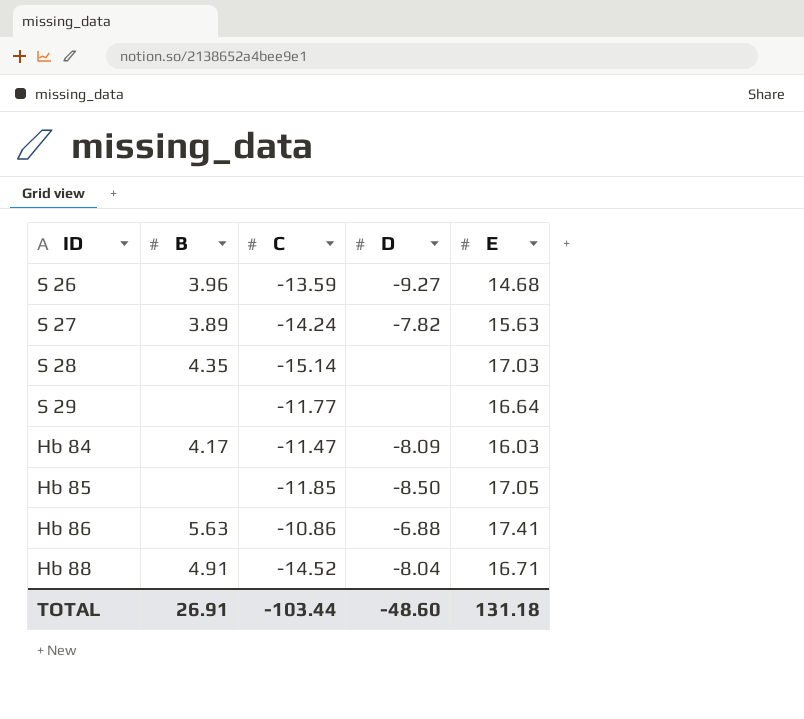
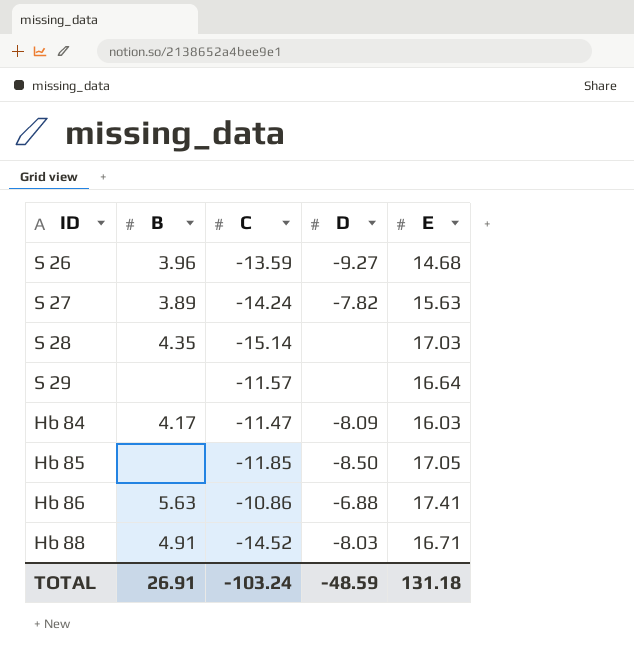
S 29 | C: -11.77 -> -11.57
Hb 88 | D: -8.04 -> -8.03
TOTAL | C: -103.44 -> -103.24
TOTAL | D: -48.60 -> -48.59

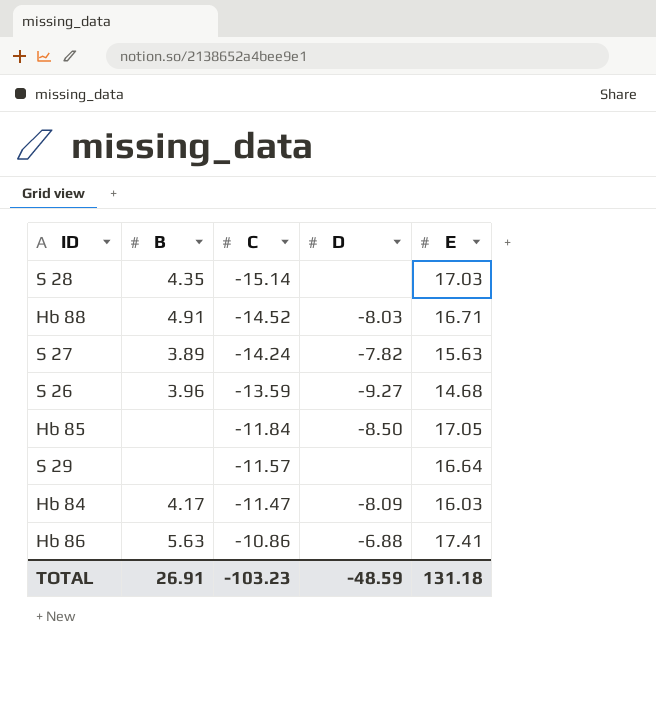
row order: none -> C ascending
Hb 85 | C: -11.85 -> -11.84
TOTAL | C: -103.24 -> -103.23

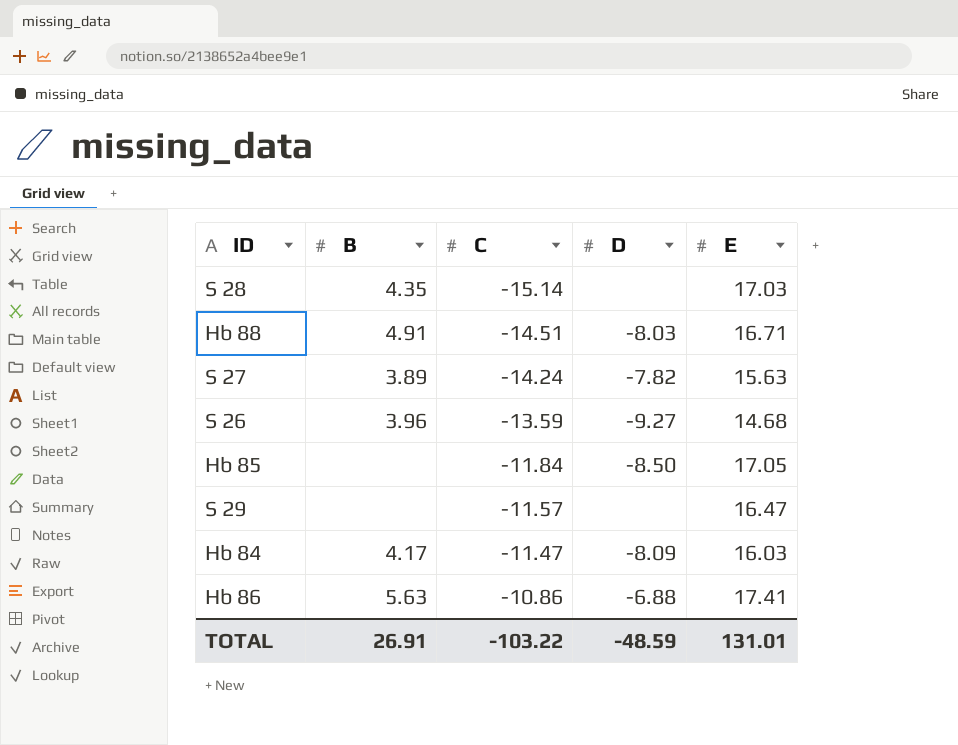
Hb 88 | C: -14.52 -> -14.51
S 29 | E: 16.64 -> 16.47
TOTAL | C: -103.23 -> -103.22
TOTAL | E: 131.18 -> 131.01

